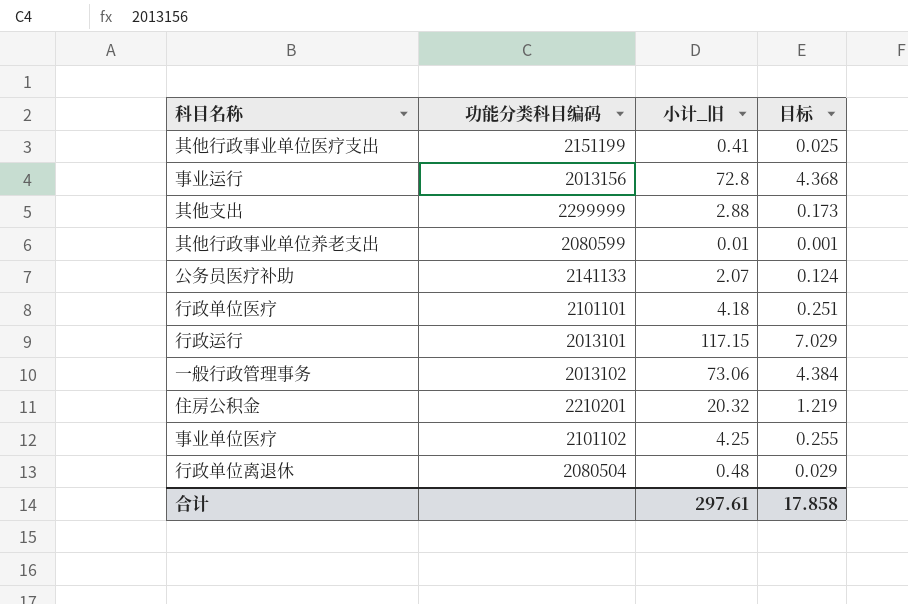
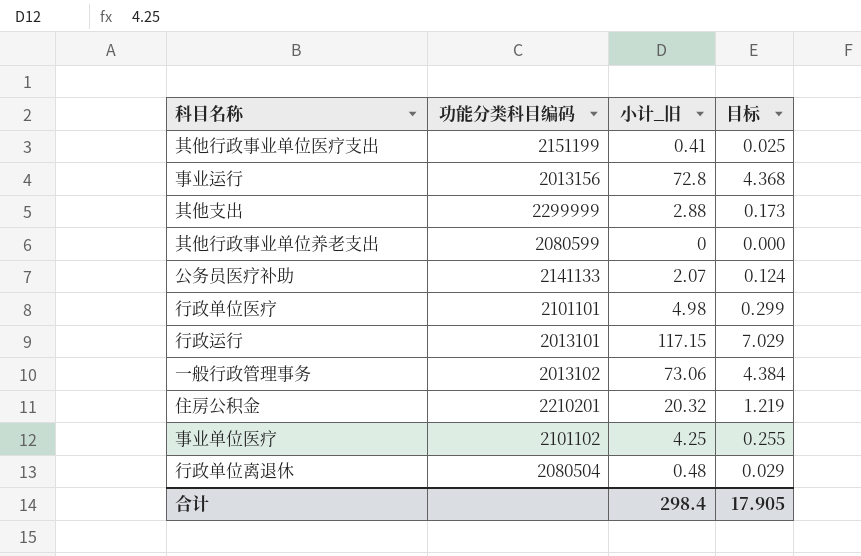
其他行政事业单位养老支出 | 小计_旧: 0.01 -> 0
其他行政事业单位养老支出 | 目标: 0.001 -> 0.000
行政单位医疗 | 小计_旧: 4.18 -> 4.98
行政单位医疗 | 目标: 0.251 -> 0.299
合计 | 小计_旧: 297.61 -> 298.4
合计 | 目标: 17.858 -> 17.905

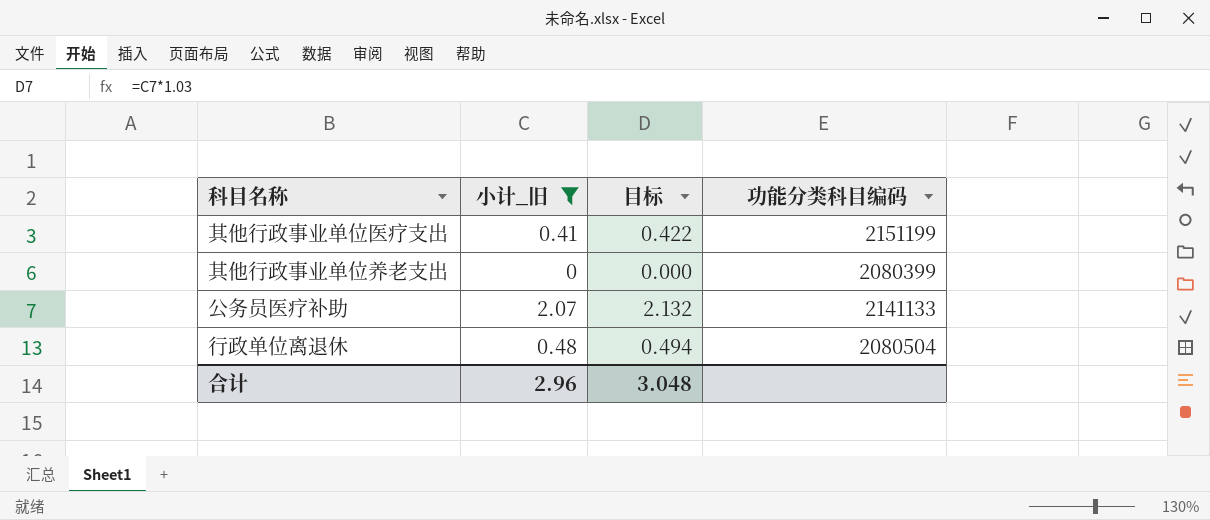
filter: none -> 小计_旧 <= 2.07
column 目标 | formula: [小计_旧] * 0.06 -> [小计_旧] * 1.03
column 功能分类科目编码 | position: 2 -> 4
其他行政事业单位养老支出 | 功能分类科目编码: 2080599 -> 2080399
合计 | 小计_旧: 298.4 -> 2.96
合计 | 目标: 17.905 -> 3.048

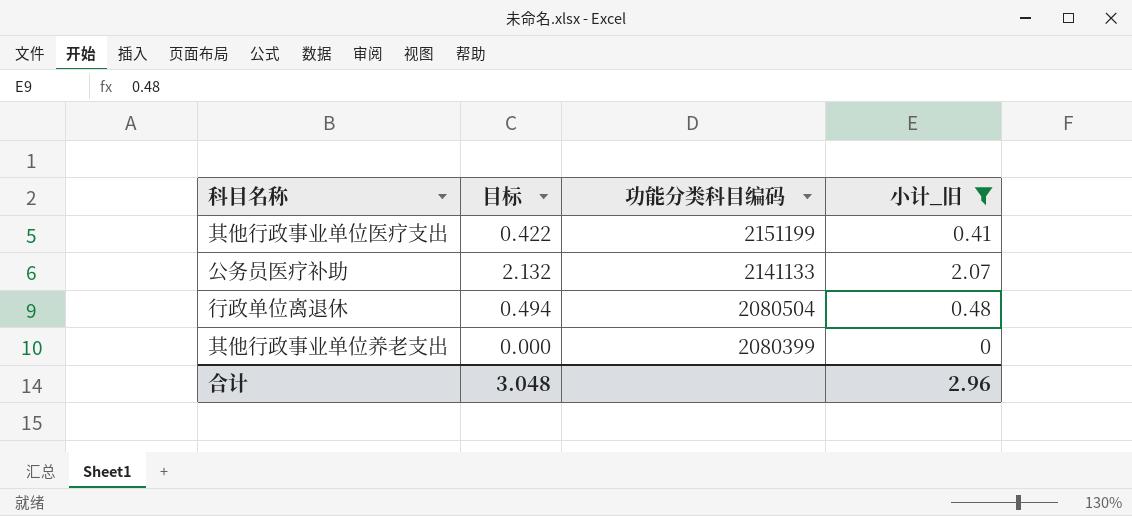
row order: none -> 功能分类科目编码 descending
column 小计_旧 | position: 2 -> 4

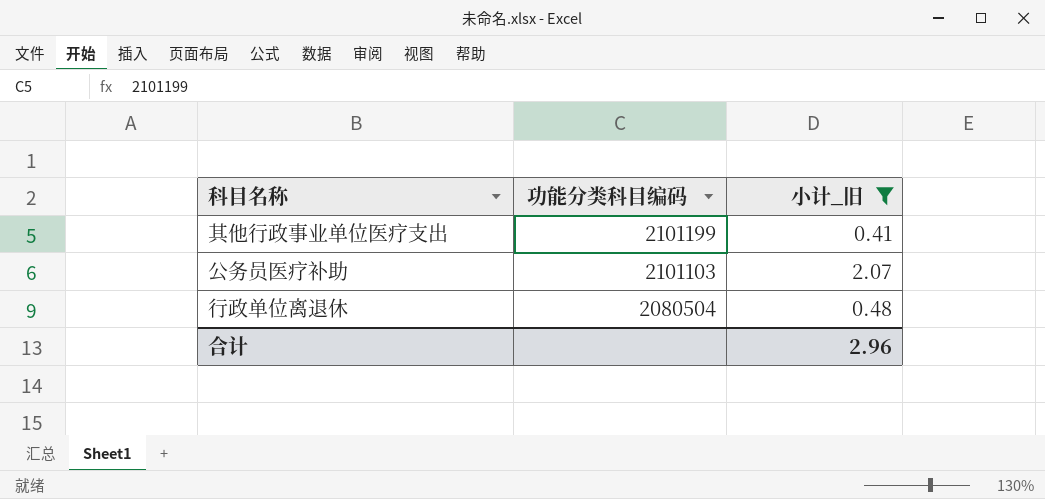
column 目标 | formula: [小计_旧] * 1.03 -> none
row 其他行政事业单位养老支出: 0.000 | 2080399 | 0 -> none
其他行政事业单位医疗支出 | 功能分类科目编码: 2151199 -> 2101199
公务员医疗补助 | 功能分类科目编码: 2141133 -> 2101103

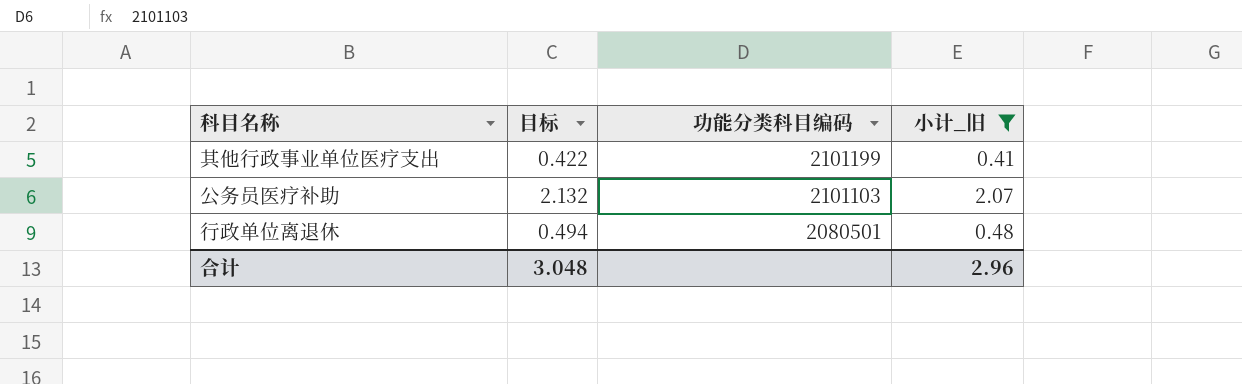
column 目标 | formula: none -> [小计_旧] * 1.03
行政单位离退休 | 功能分类科目编码: 2080504 -> 2080501

